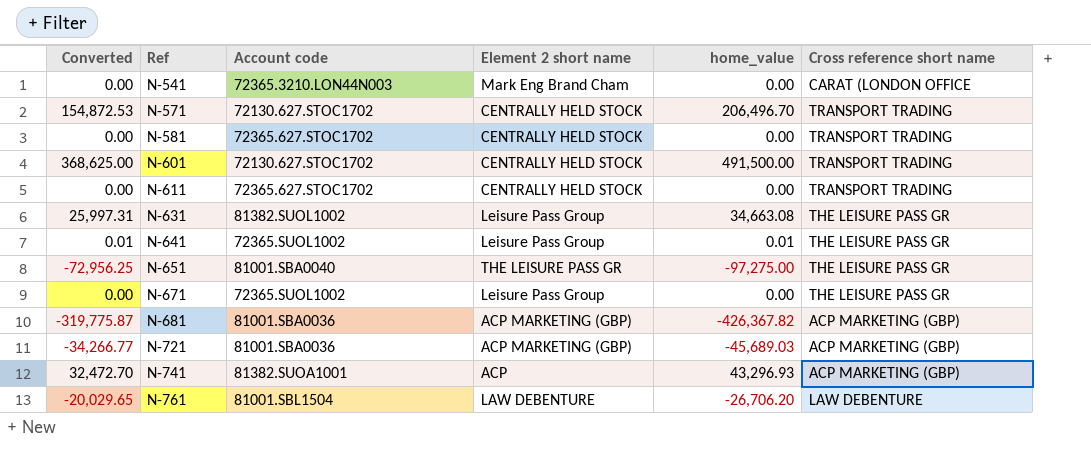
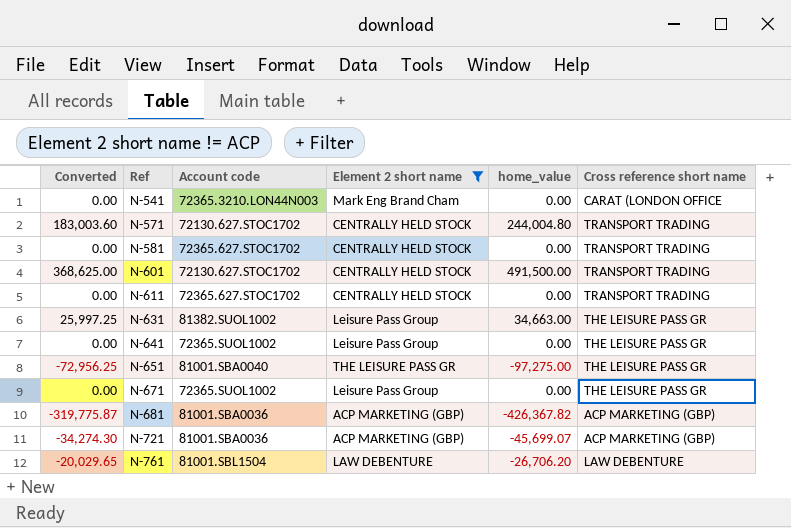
filter: none -> Element 2 short name != ACP
N-571 | Converted: 154,872.53 -> 183,003.60
N-571 | home_value: 206,496.70 -> 244,004.80
N-631 | Converted: 25,997.31 -> 25,997.25
N-631 | home_value: 34,663.08 -> 34,663.00
N-641 | Converted: 0.01 -> 0.00
N-641 | home_value: 0.01 -> 0.00
N-721 | Converted: -34,266.77 -> -34,274.30
N-721 | home_value: -45,689.03 -> -45,699.07

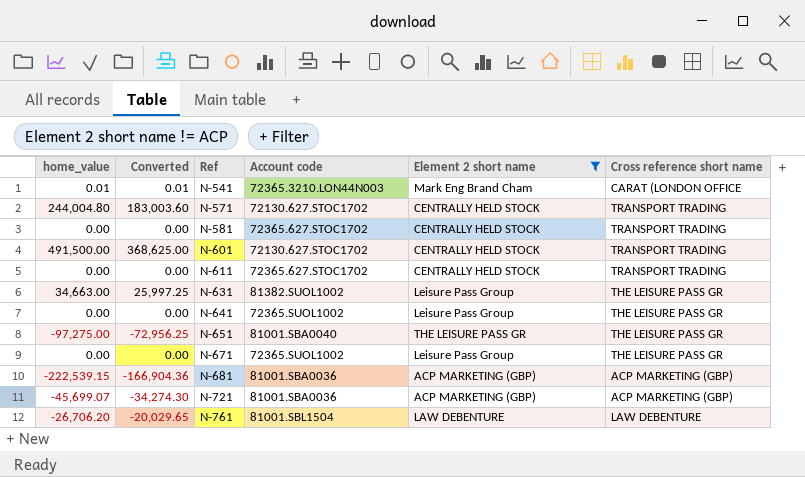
column home_value | position: 5 -> 1
N-541 | home_value: 0.00 -> 0.01
N-541 | Converted: 0.00 -> 0.01
N-681 | home_value: -426,367.82 -> -222,539.15
N-681 | Converted: -319,775.87 -> -166,904.36

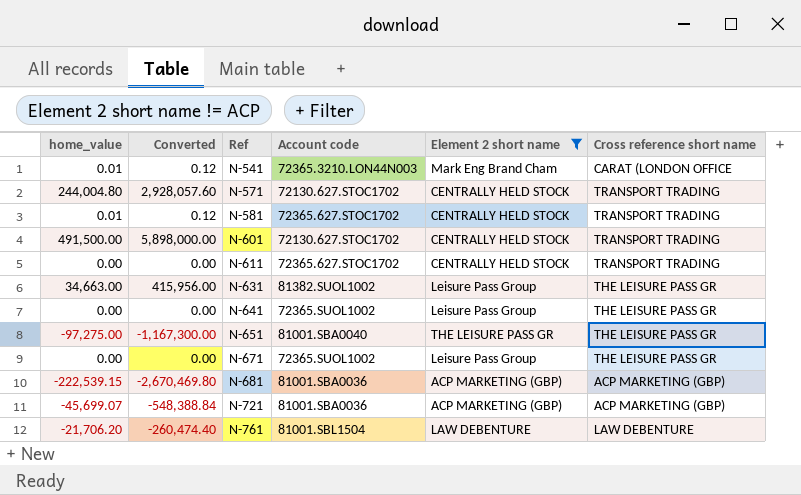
column Converted | formula: [home_value] * 0.75 -> [home_value] * 12
N-581 | home_value: 0.00 -> 0.01
N-761 | home_value: -26,706.20 -> -21,706.20

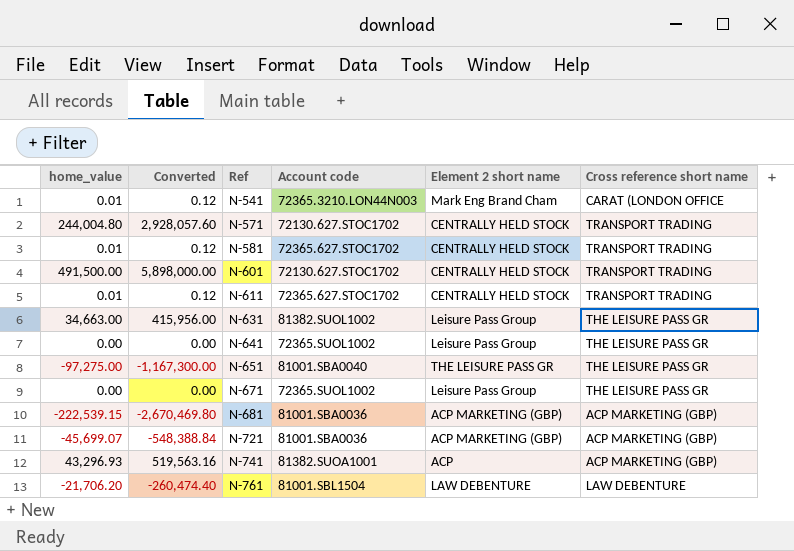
filter: Element 2 short name != ACP -> none
N-611 | home_value: 0.00 -> 0.01
N-611 | Converted: 0.00 -> 0.12

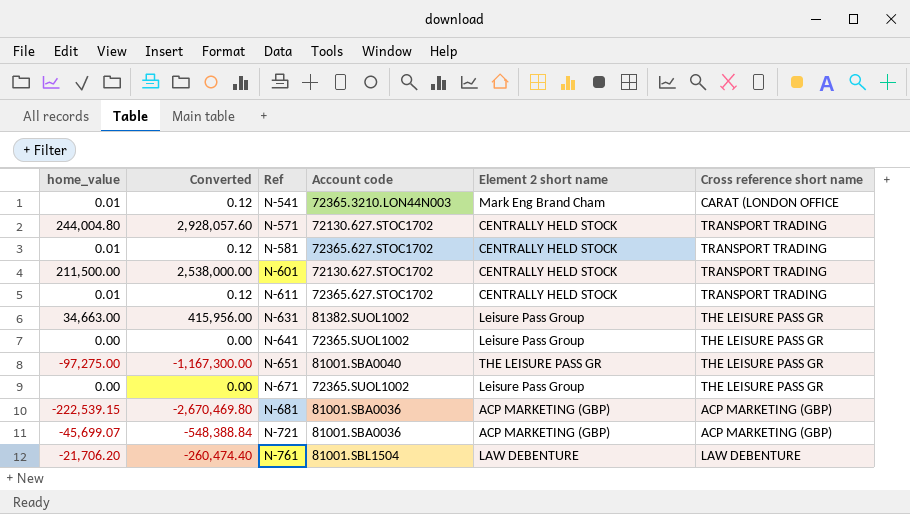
row N-741: 43,296.93 | 519,563.16 | 81382.SUOA1001 | ACP | ACP MARKETING (GBP) -> none
N-601 | home_value: 491,500.00 -> 211,500.00
N-601 | Converted: 5,898,000.00 -> 2,538,000.00

